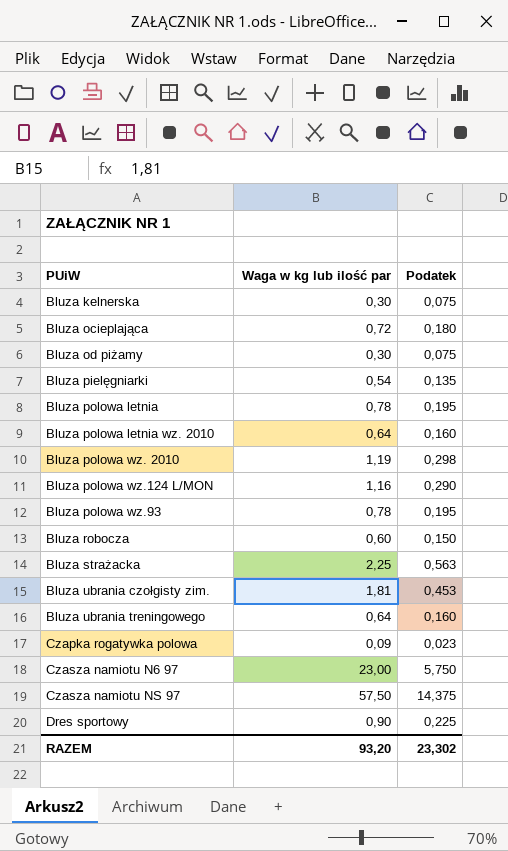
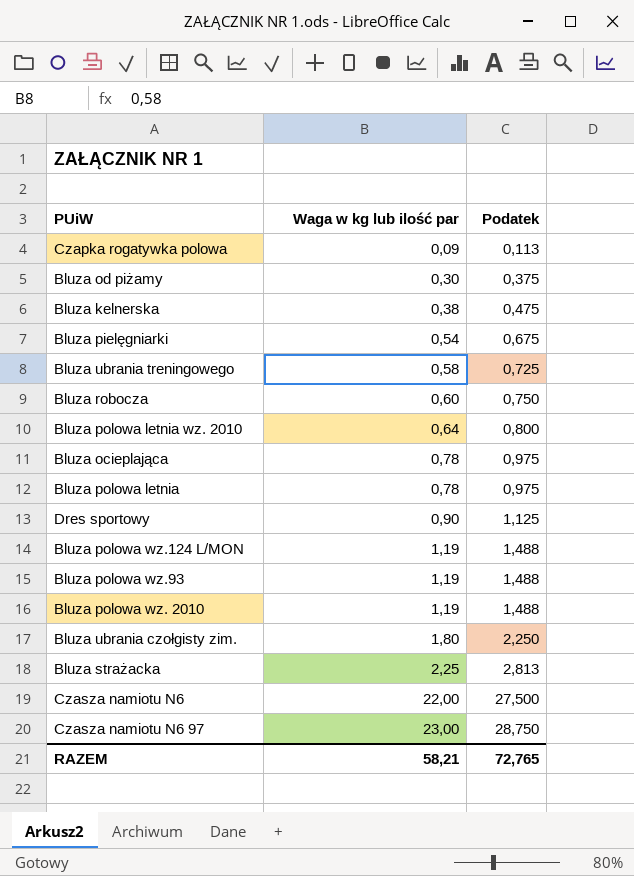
row order: none -> Waga w kg lub ilość par ascending
column Podatek | formula: [Waga w kg lub ilość par] * 0,25 -> [Waga w kg lub ilość par] * 1,25
row Czasza namiotu NS 97: 57,50 | 14,375 -> none
Bluza kelnerska | Waga w kg lub ilość par: 0,30 -> 0,38
Bluza ubrania treningowego | Waga w kg lub ilość par: 0,64 -> 0,58
Bluza ocieplająca | Waga w kg lub ilość par: 0,72 -> 0,78
Bluza polowa wz.124 L/MON | Waga w kg lub ilość par: 1,16 -> 1,19
Bluza polowa wz.93 | Waga w kg lub ilość par: 0,78 -> 1,19
Bluza ubrania czołgisty zim. | Waga w kg lub ilość par: 1,81 -> 1,80
row Czasza namiotu N6: none -> 22,00 | 27,500
RAZEM | Waga w kg lub ilość par: 93,20 -> 58,21
RAZEM | Podatek: 23,302 -> 72,765

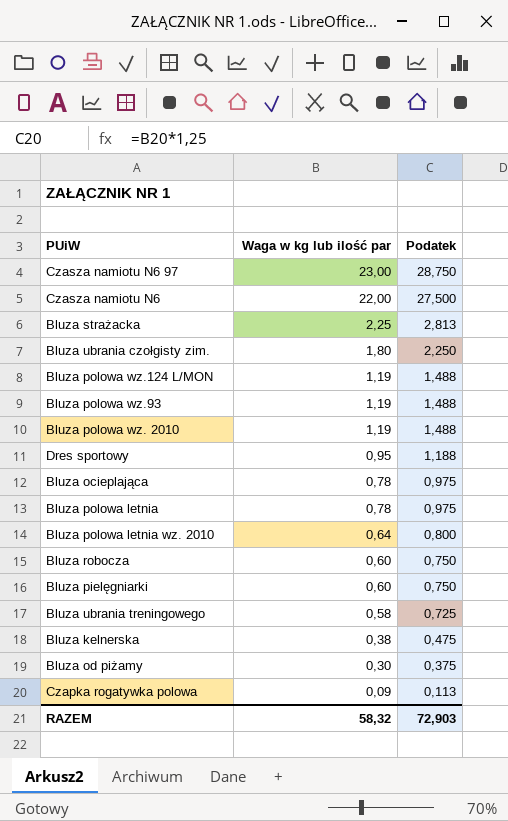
row order: Waga w kg lub ilość par ascending -> Waga w kg lub ilość par descending
Dres sportowy | Waga w kg lub ilość par: 0,90 -> 0,95
Dres sportowy | Podatek: 1,125 -> 1,188
Bluza pielęgniarki | Waga w kg lub ilość par: 0,54 -> 0,60
Bluza pielęgniarki | Podatek: 0,675 -> 0,750
RAZEM | Waga w kg lub ilość par: 58,21 -> 58,32
RAZEM | Podatek: 72,765 -> 72,903

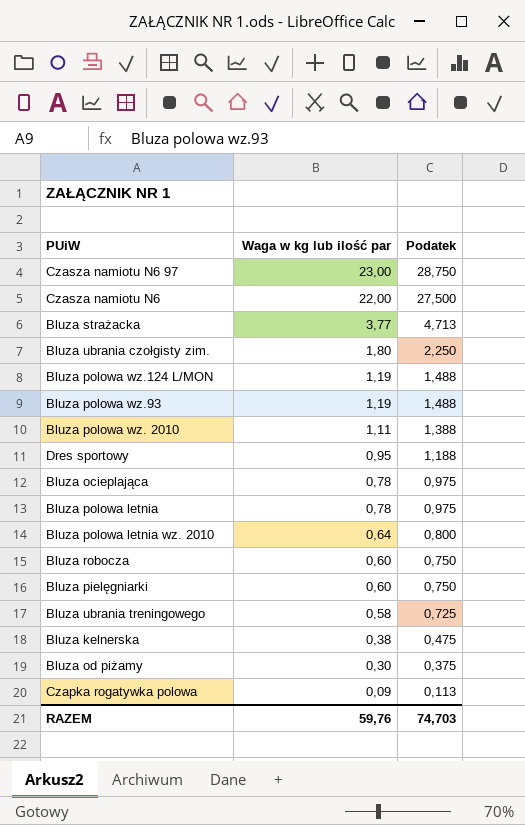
Bluza strażacka | Waga w kg lub ilość par: 2,25 -> 3,77
Bluza strażacka | Podatek: 2,813 -> 4,713
Bluza polowa wz. 2010 | Waga w kg lub ilość par: 1,19 -> 1,11
Bluza polowa wz. 2010 | Podatek: 1,488 -> 1,388
RAZEM | Waga w kg lub ilość par: 58,32 -> 59,76
RAZEM | Podatek: 72,903 -> 74,703

